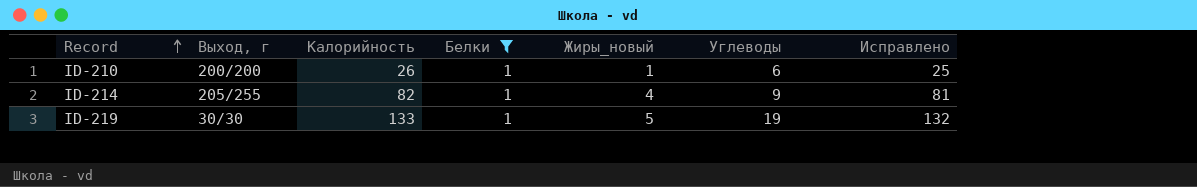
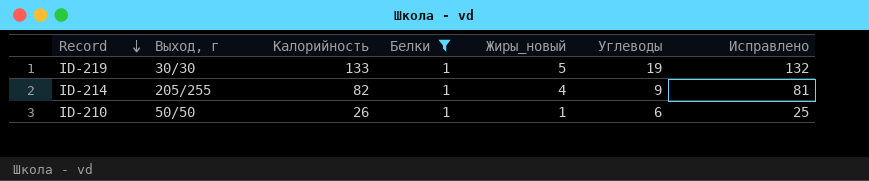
row order: Record ascending -> Record descending
ID-210 | Выход, г: 200/200 -> 50/50

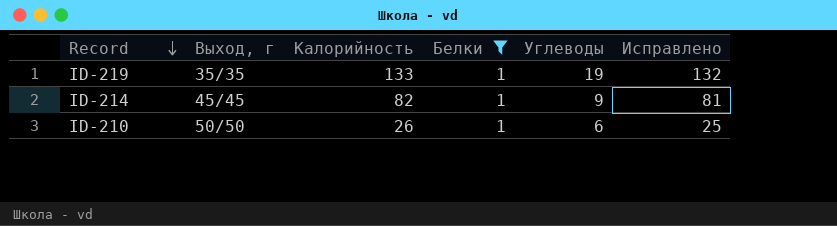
column Жиры_новый | position: 5 -> none
ID-219 | Выход, г: 30/30 -> 35/35
ID-214 | Выход, г: 205/255 -> 45/45

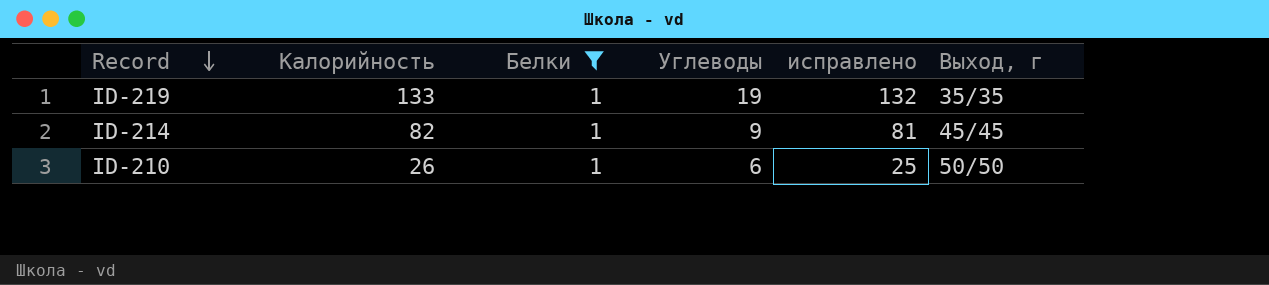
column name: Исправлено -> исправлено
column Выход, г | position: 2 -> 6

